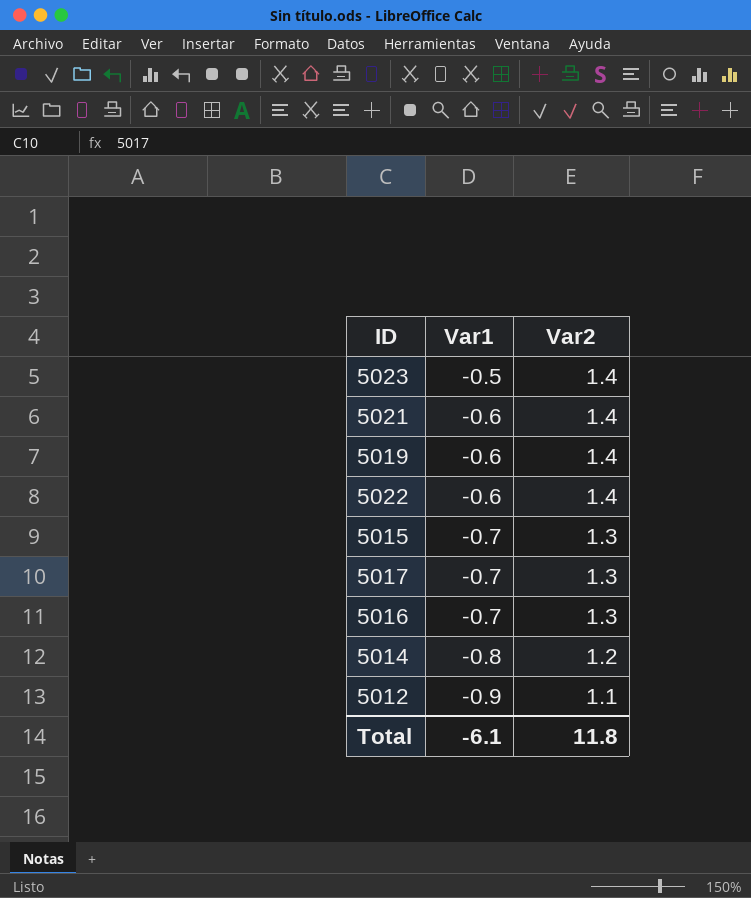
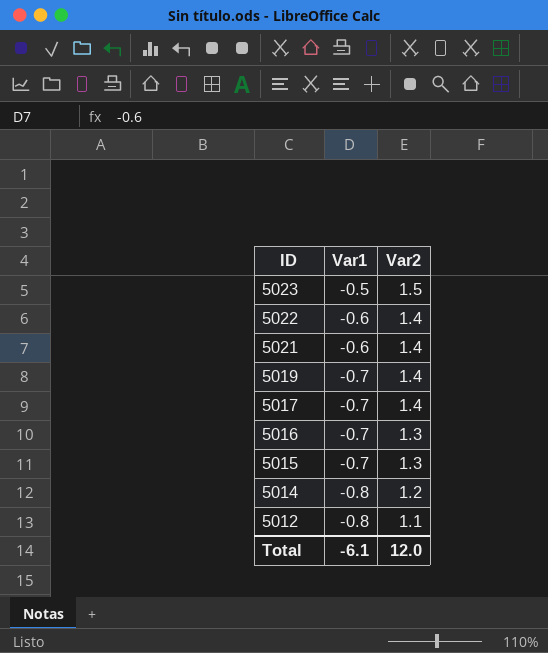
row order: Var1 descending -> ID descending
5023 | Var2: 1.4 -> 1.5
5019 | Var1: -0.6 -> -0.7
5017 | Var2: 1.3 -> 1.4
5012 | Var1: -0.9 -> -0.8
Total | Var2: 11.8 -> 12.0

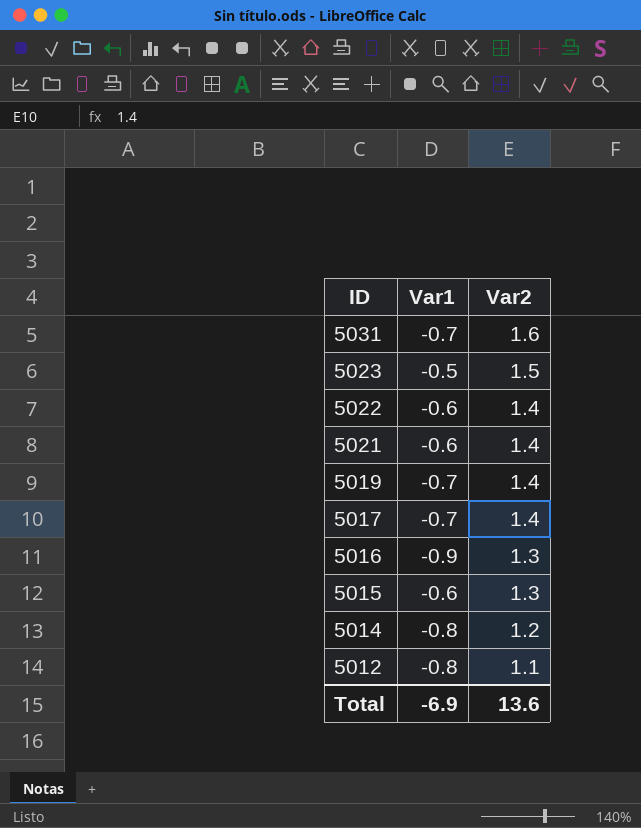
row 5031: none -> -0.7 | 1.6
5016 | Var1: -0.7 -> -0.9
5015 | Var1: -0.7 -> -0.6
Total | Var1: -6.1 -> -6.9
Total | Var2: 12.0 -> 13.6

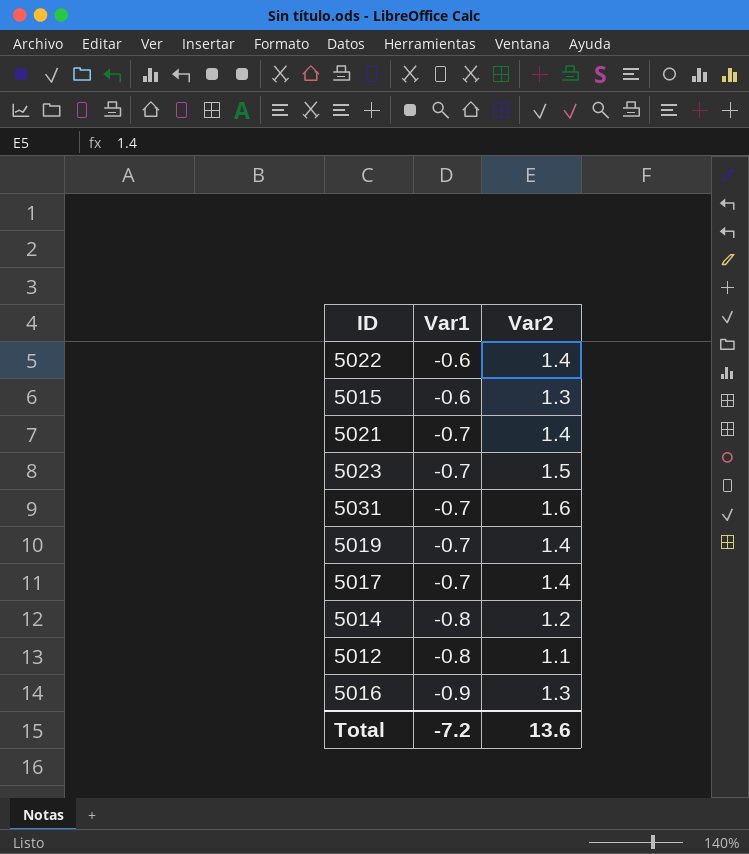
row order: ID descending -> Var1 descending
5021 | Var1: -0.6 -> -0.7
5023 | Var1: -0.5 -> -0.7
Total | Var1: -6.9 -> -7.2

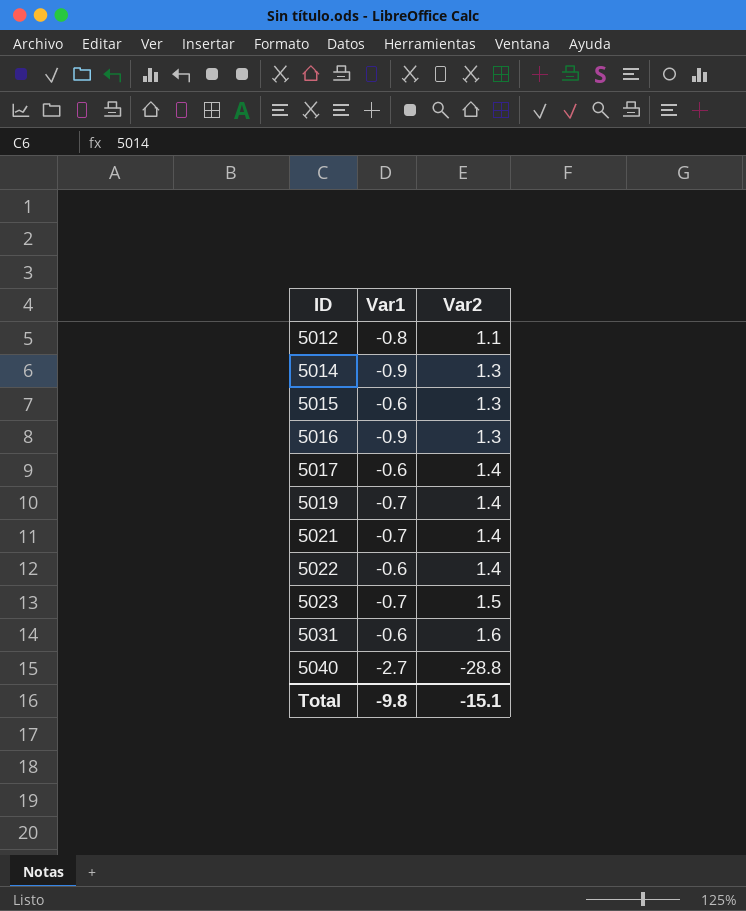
row order: Var1 descending -> ID ascending
5014 | Var1: -0.8 -> -0.9
5014 | Var2: 1.2 -> 1.3
5017 | Var1: -0.7 -> -0.6
5031 | Var1: -0.7 -> -0.6
row 5040: none -> -2.7 | -28.8
Total | Var1: -7.2 -> -9.8
Total | Var2: 13.6 -> -15.1

